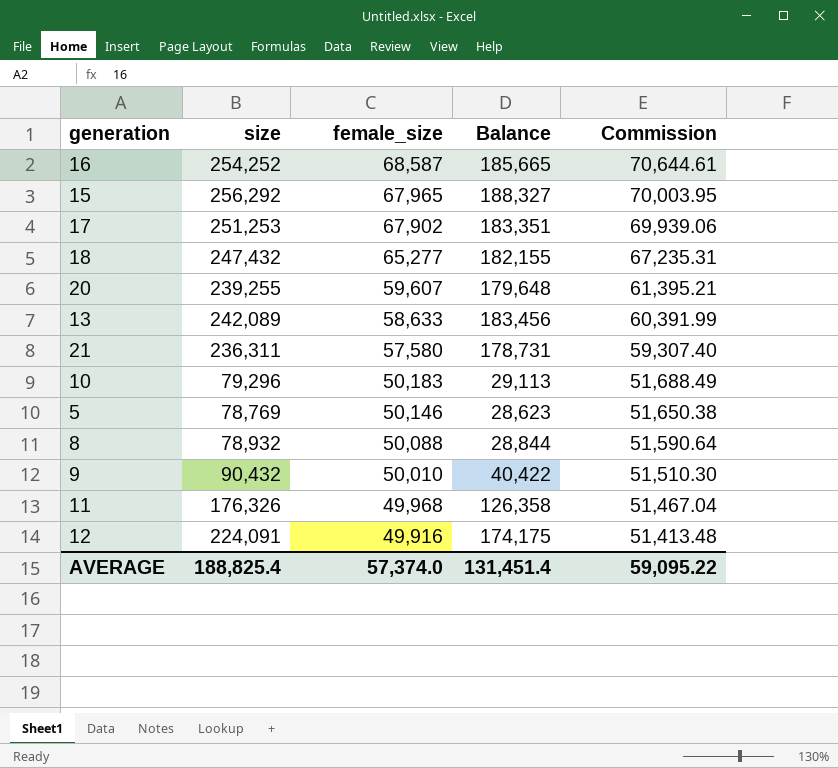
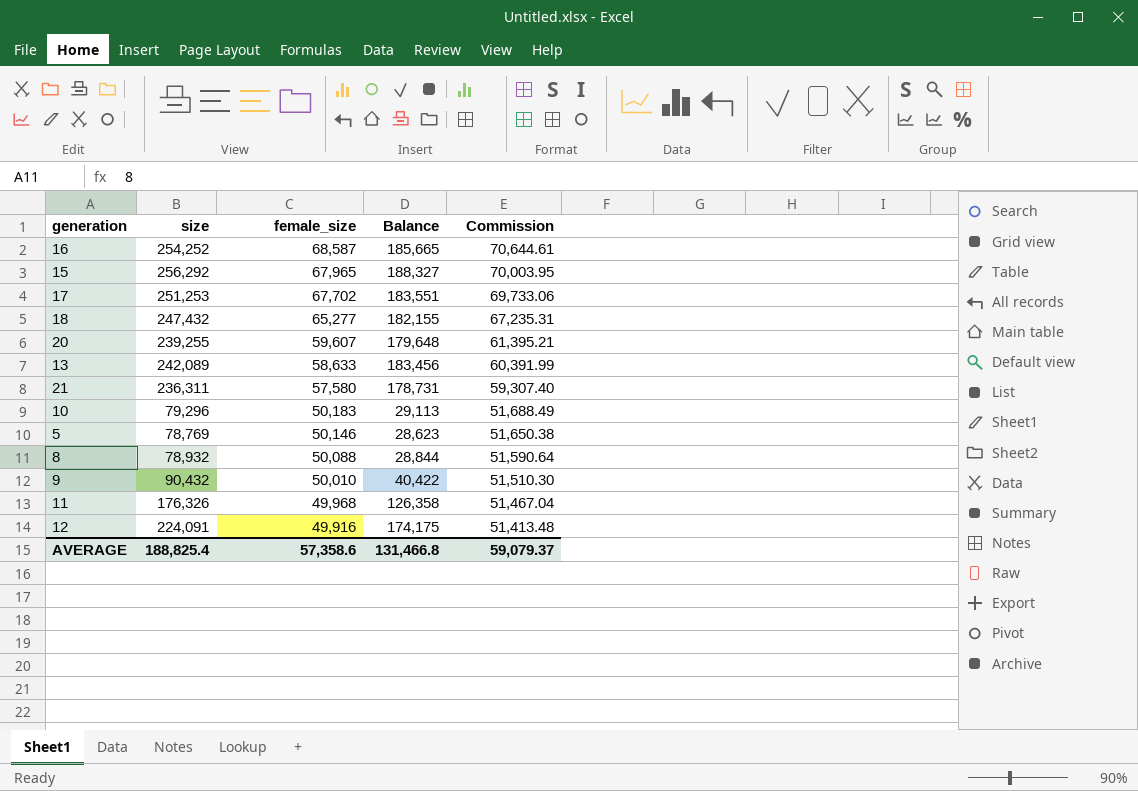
17 | female_size: 67,902 -> 67,702
17 | Balance: 183,351 -> 183,551
17 | Commission: 69,939.06 -> 69,733.06
AVERAGE | female_size: 57,374.0 -> 57,358.6
AVERAGE | Balance: 131,451.4 -> 131,466.8
AVERAGE | Commission: 59,095.22 -> 59,079.37

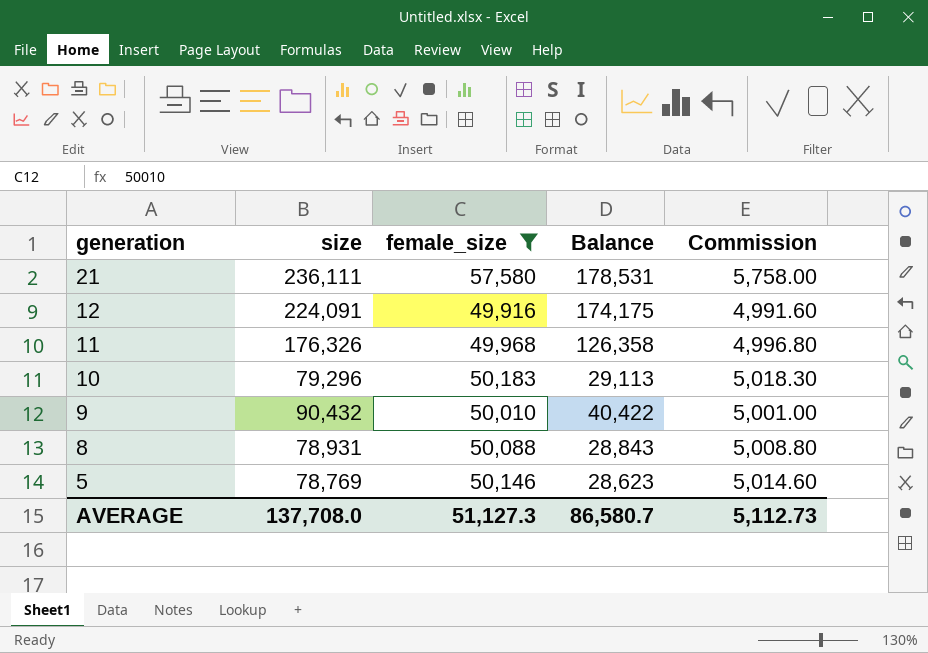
filter: none -> female_size <= 57,580
row order: female_size descending -> generation descending
column Commission | formula: [female_size] * 1.03 -> [female_size] * 0.1
21 | size: 236,311 -> 236,111
21 | Balance: 178,731 -> 178,531
8 | size: 78,932 -> 78,931
8 | Balance: 28,844 -> 28,843
AVERAGE | size: 188,825.4 -> 137,708.0
AVERAGE | female_size: 57,358.6 -> 51,127.3
AVERAGE | Balance: 131,466.8 -> 86,580.7
AVERAGE | Commission: 59,079.37 -> 5,112.73

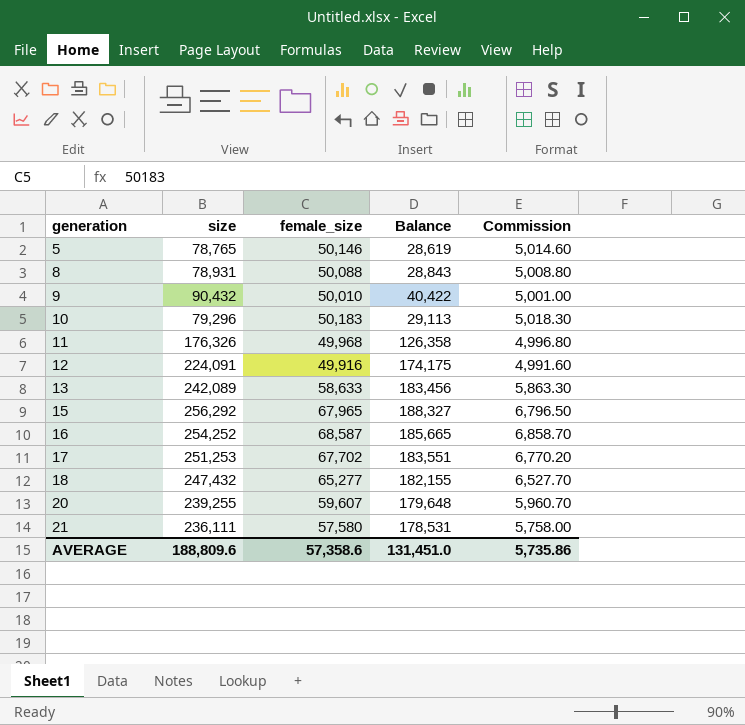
filter: female_size <= 57,580 -> none
row order: generation descending -> generation ascending
5 | size: 78,769 -> 78,765
5 | Balance: 28,623 -> 28,619
AVERAGE | size: 137,708.0 -> 188,809.6
AVERAGE | female_size: 51,127.3 -> 57,358.6
AVERAGE | Balance: 86,580.7 -> 131,451.0
AVERAGE | Commission: 5,112.73 -> 5,735.86

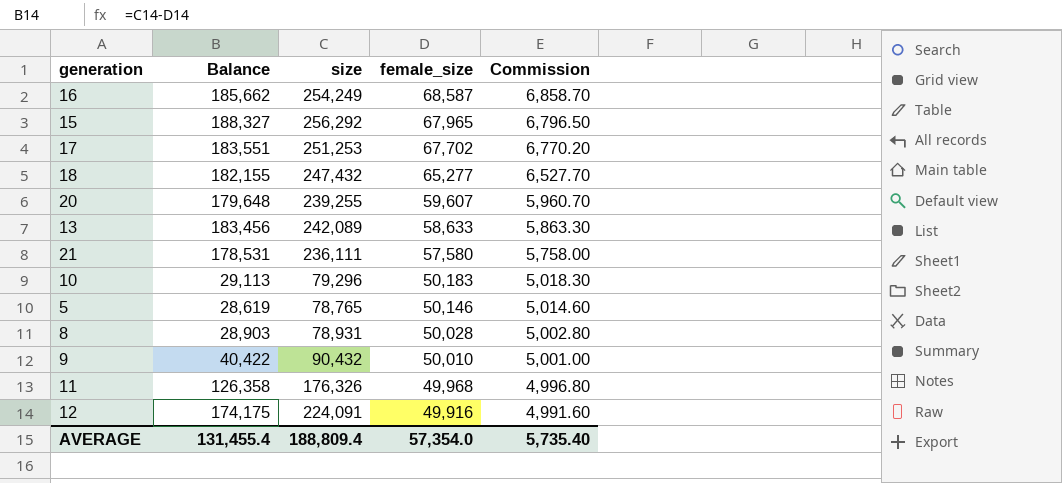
row order: generation ascending -> female_size descending
column Balance | position: 4 -> 2
16 | Balance: 185,665 -> 185,662
16 | size: 254,252 -> 254,249
8 | Balance: 28,843 -> 28,903
8 | female_size: 50,088 -> 50,028
8 | Commission: 5,008.80 -> 5,002.80
AVERAGE | Balance: 131,451.0 -> 131,455.4
AVERAGE | size: 188,809.6 -> 188,809.4
AVERAGE | female_size: 57,358.6 -> 57,354.0
AVERAGE | Commission: 5,735.86 -> 5,735.40

